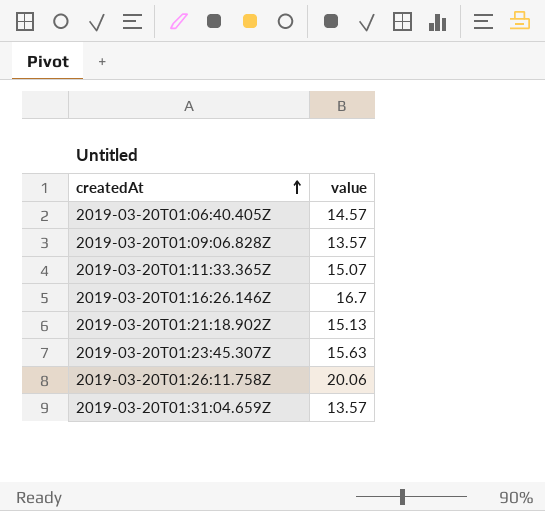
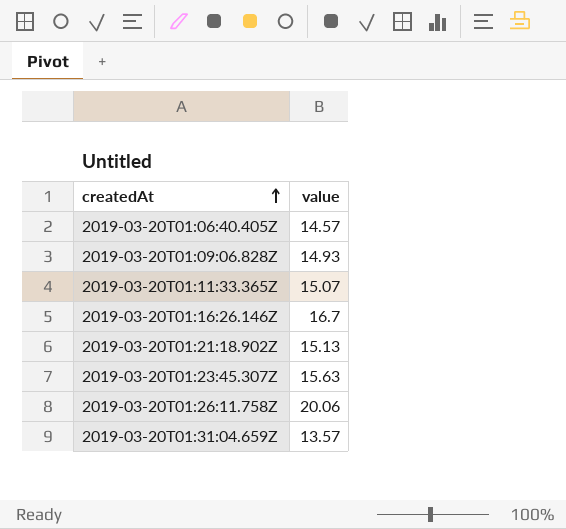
2019-03-20T01:09:06.828Z | value: 13.57 -> 14.93

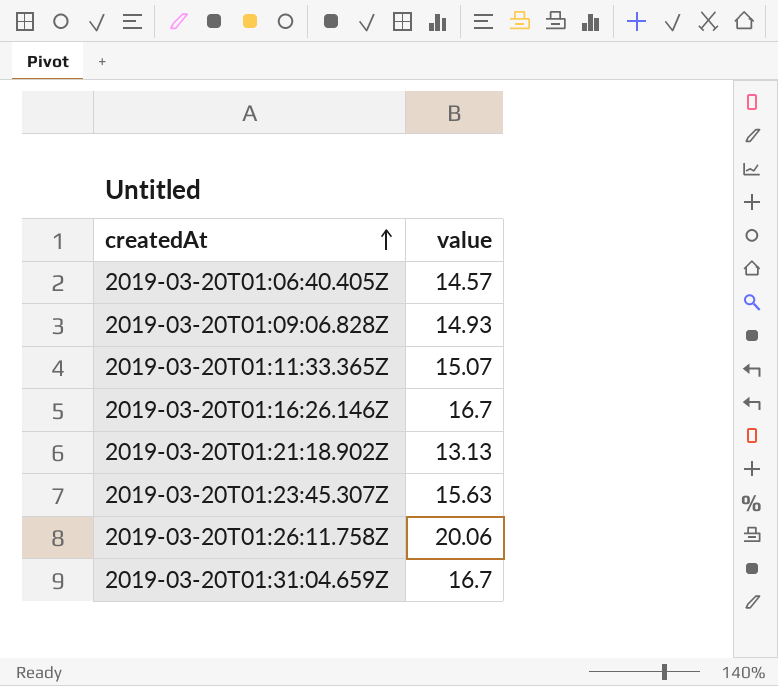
2019-03-20T01:21:18.902Z | value: 15.13 -> 13.13
2019-03-20T01:31:04.659Z | value: 13.57 -> 16.7

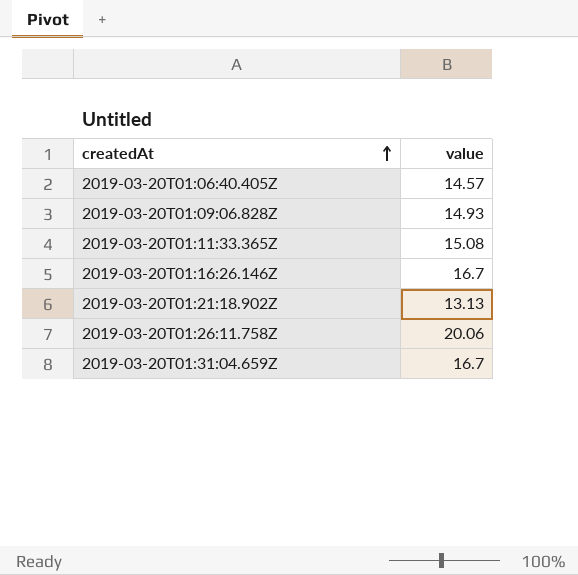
row 2019-03-20T01:23:45.307Z: 15.63 -> none
2019-03-20T01:11:33.365Z | value: 15.07 -> 15.08

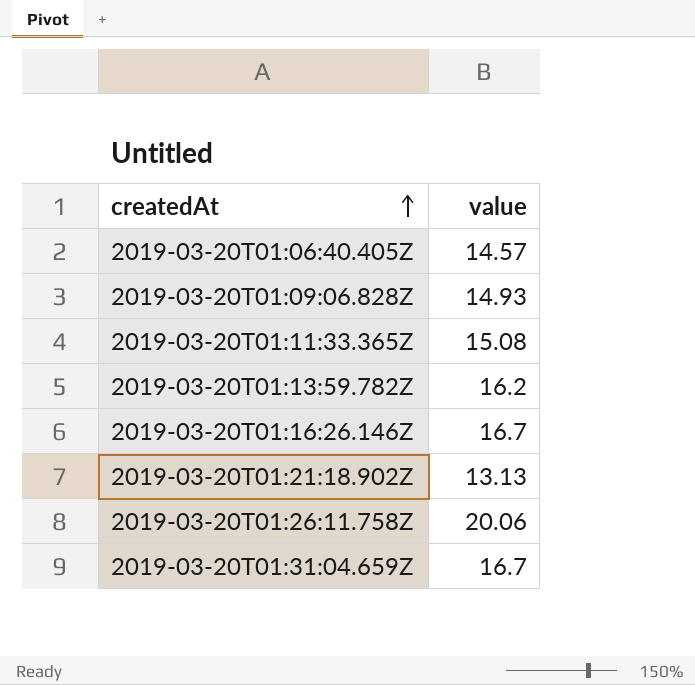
row 2019-03-20T01:13:59.782Z: none -> 16.2

